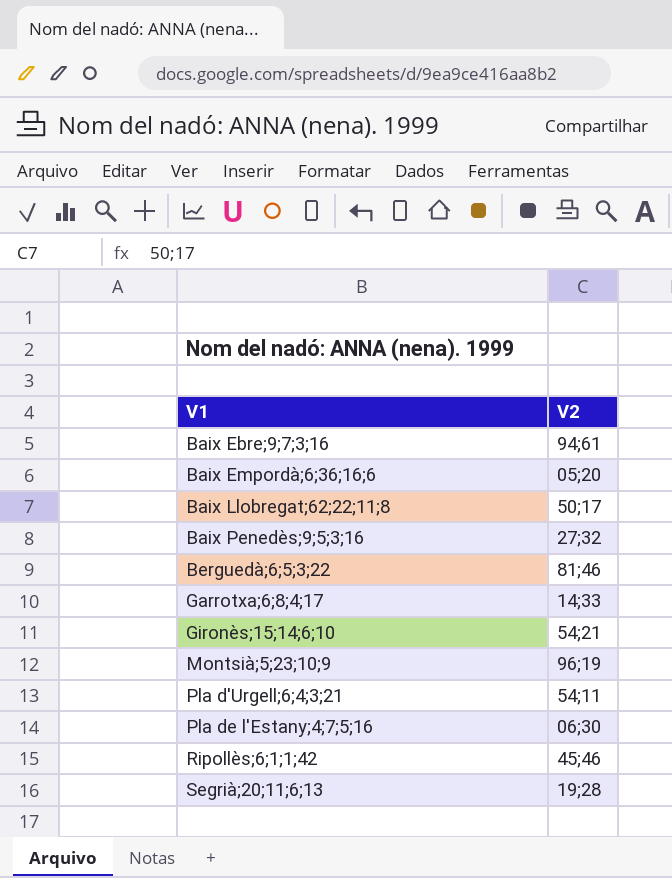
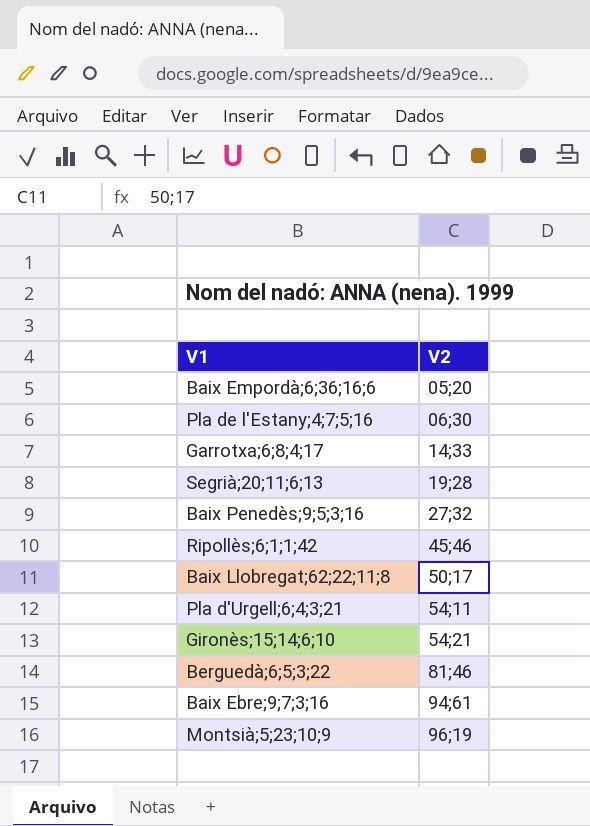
row order: V1 ascending -> V2 ascending

